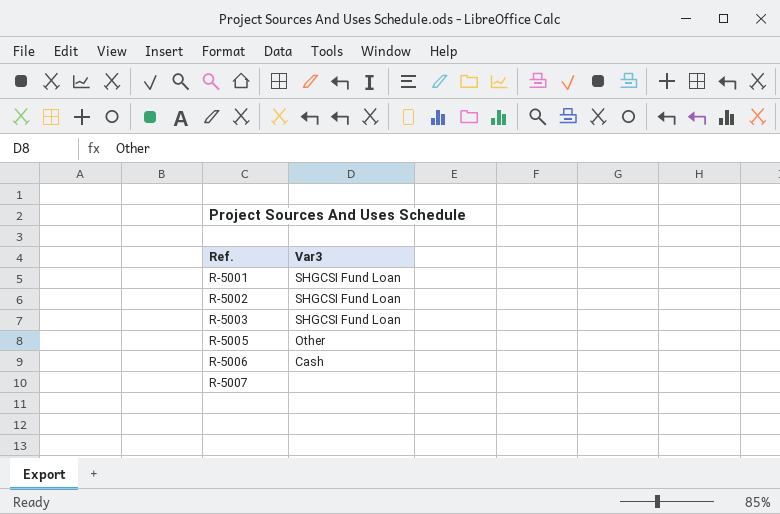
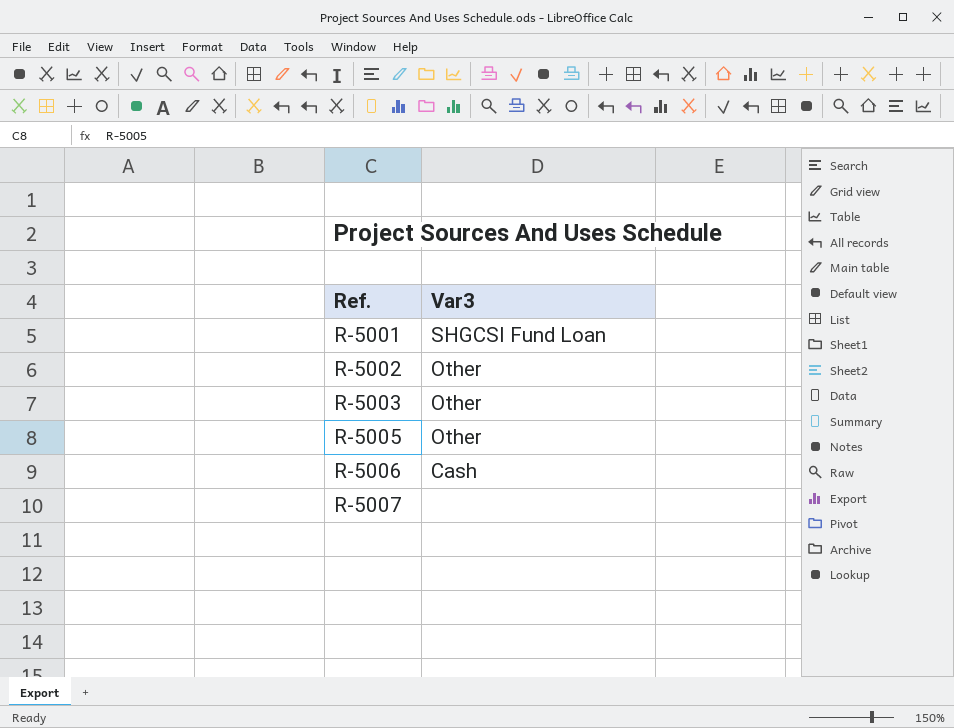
R-5002 | Var3: SHGCSI Fund Loan -> Other
R-5003 | Var3: SHGCSI Fund Loan -> Other

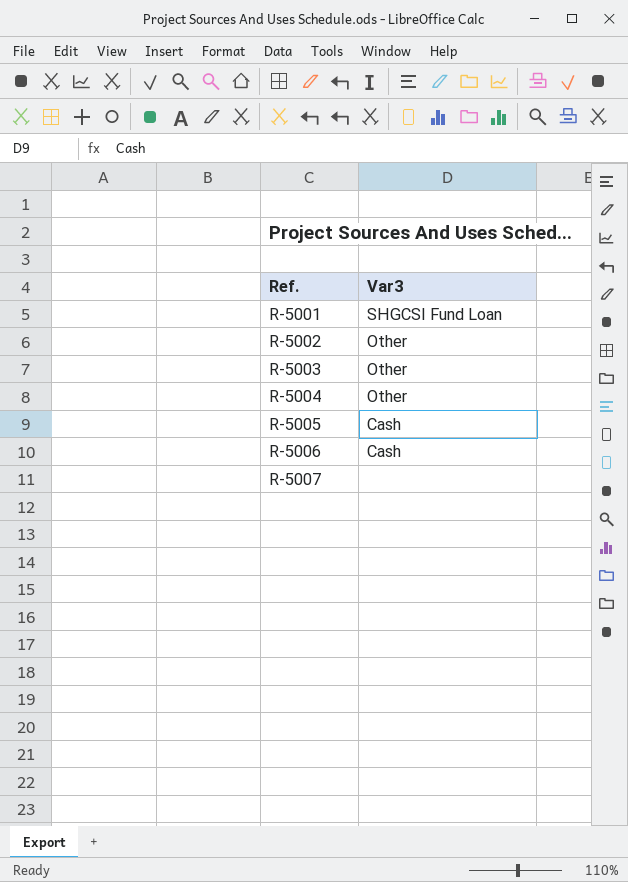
row R-5004: none -> Other
R-5005 | Var3: Other -> Cash

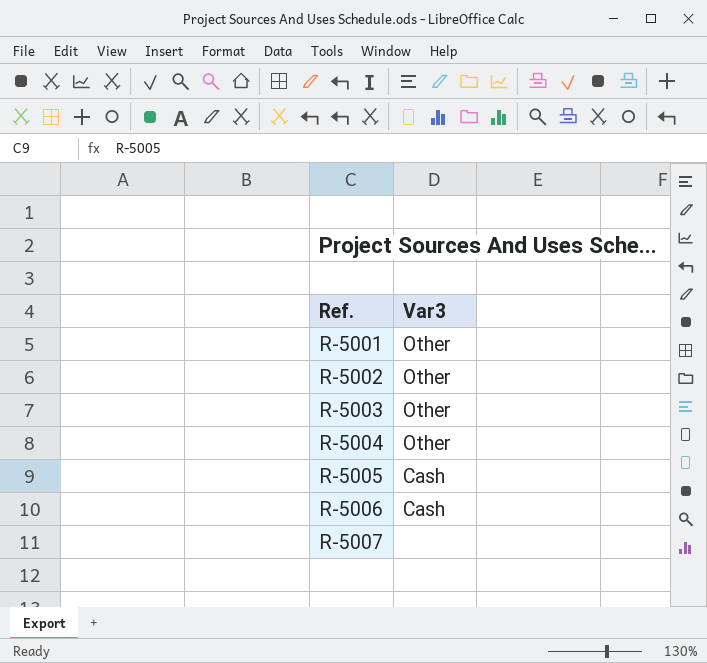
R-5001 | Var3: SHGCSI Fund Loan -> Other

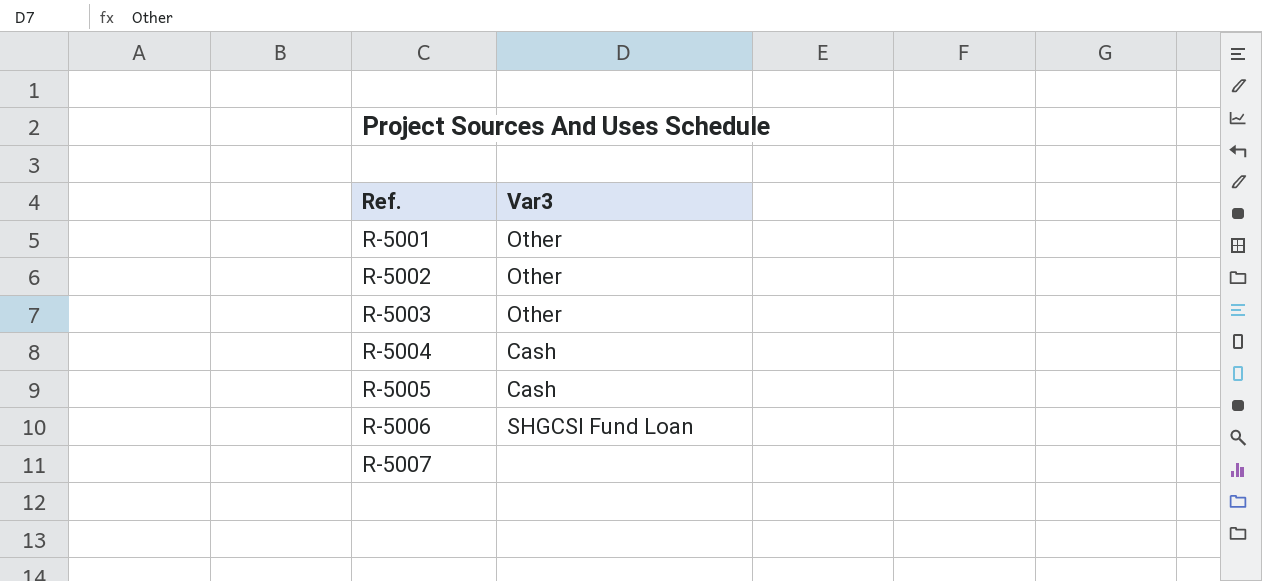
R-5004 | Var3: Other -> Cash
R-5006 | Var3: Cash -> SHGCSI Fund Loan

